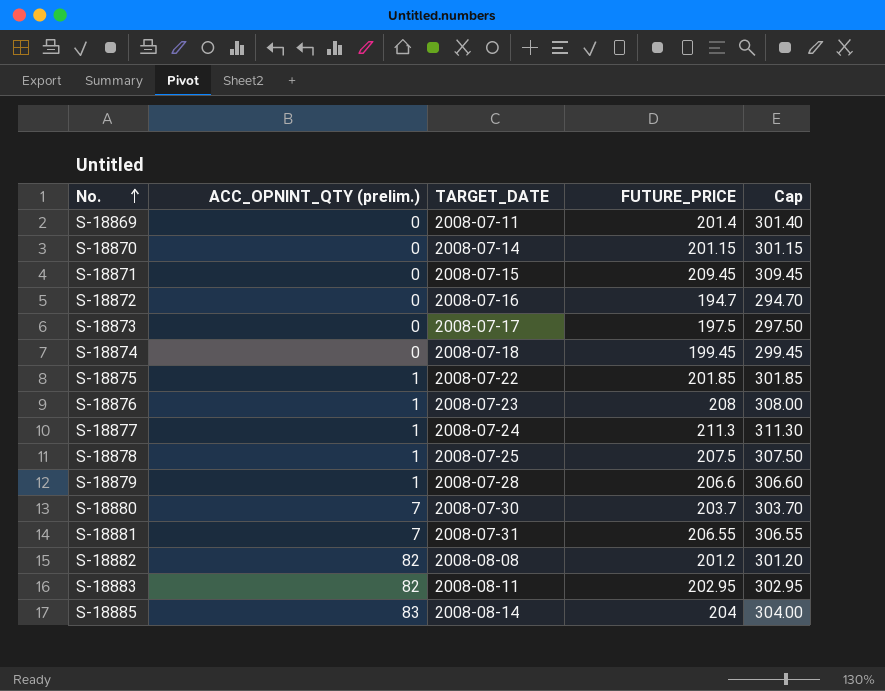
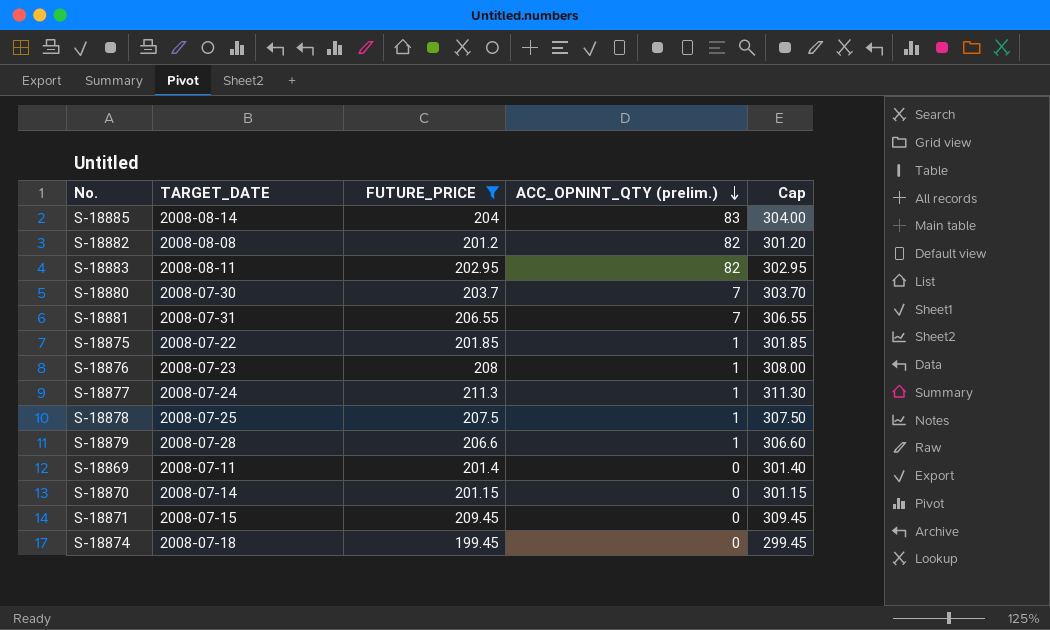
filter: none -> FUTURE_PRICE >= 199.45
row order: No. ascending -> ACC_OPNINT_QTY (prelim.) descending
column ACC_OPNINT_QTY (prelim.) | position: 2 -> 4

